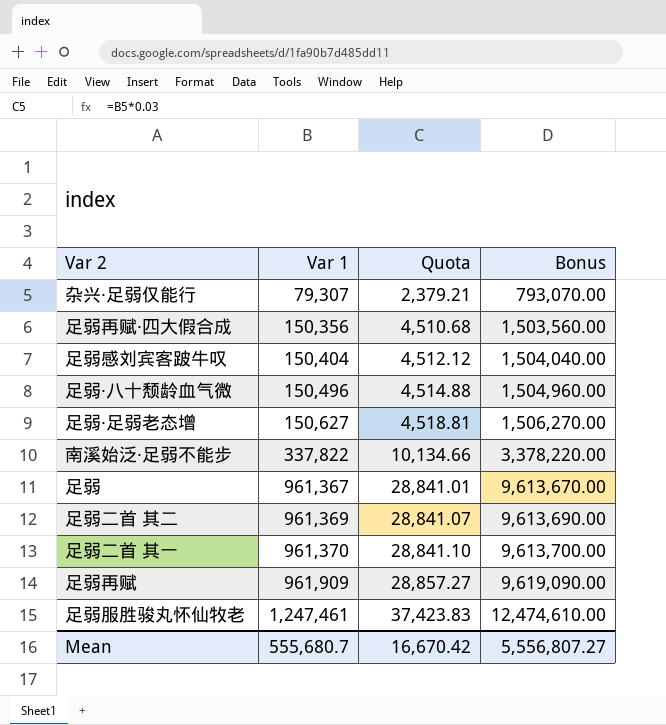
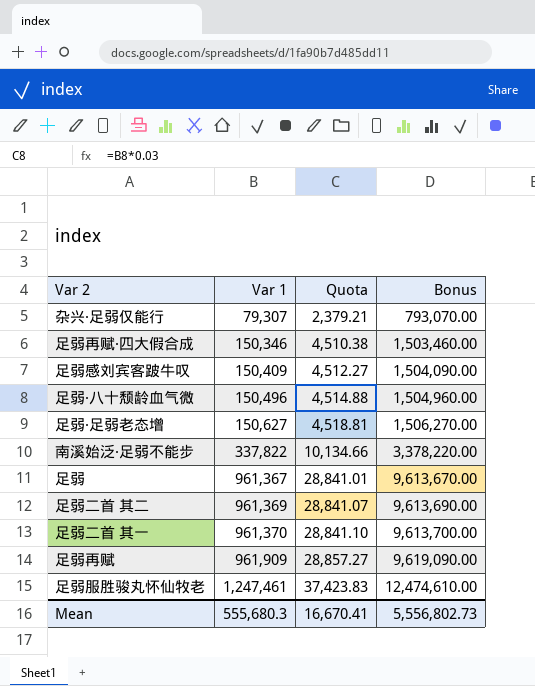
足弱再赋·四大假合成 | Var 1: 150,356 -> 150,346
足弱再赋·四大假合成 | Quota: 4,510.68 -> 4,510.38
足弱再赋·四大假合成 | Bonus: 1,503,560.00 -> 1,503,460.00
足弱感刘宾客跛牛叹 | Var 1: 150,404 -> 150,409
足弱感刘宾客跛牛叹 | Quota: 4,512.12 -> 4,512.27
足弱感刘宾客跛牛叹 | Bonus: 1,504,040.00 -> 1,504,090.00
Mean | Var 1: 555,680.7 -> 555,680.3
Mean | Quota: 16,670.42 -> 16,670.41
Mean | Bonus: 5,556,807.27 -> 5,556,802.73

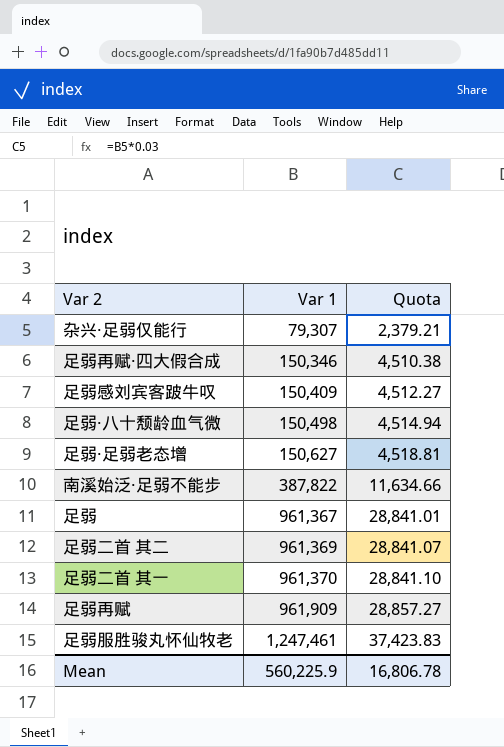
column Bonus | formula: [Var 1] * 10 -> none
足弱·八十颓龄血气微 | Var 1: 150,496 -> 150,498
足弱·八十颓龄血气微 | Quota: 4,514.88 -> 4,514.94
南溪始泛·足弱不能步 | Var 1: 337,822 -> 387,822
南溪始泛·足弱不能步 | Quota: 10,134.66 -> 11,634.66
Mean | Var 1: 555,680.3 -> 560,225.9
Mean | Quota: 16,670.41 -> 16,806.78

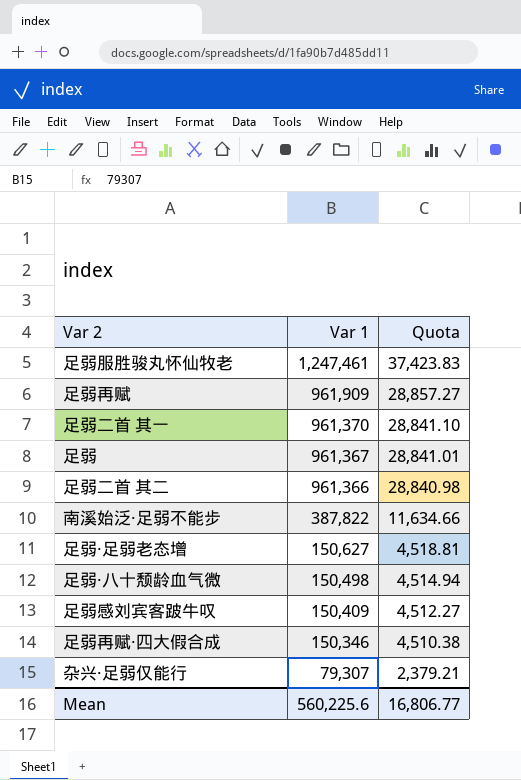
row order: Var 1 ascending -> Var 1 descending
足弱二首 其二 | Var 1: 961,369 -> 961,366
足弱二首 其二 | Quota: 28,841.07 -> 28,840.98
Mean | Var 1: 560,225.9 -> 560,225.6
Mean | Quota: 16,806.78 -> 16,806.77

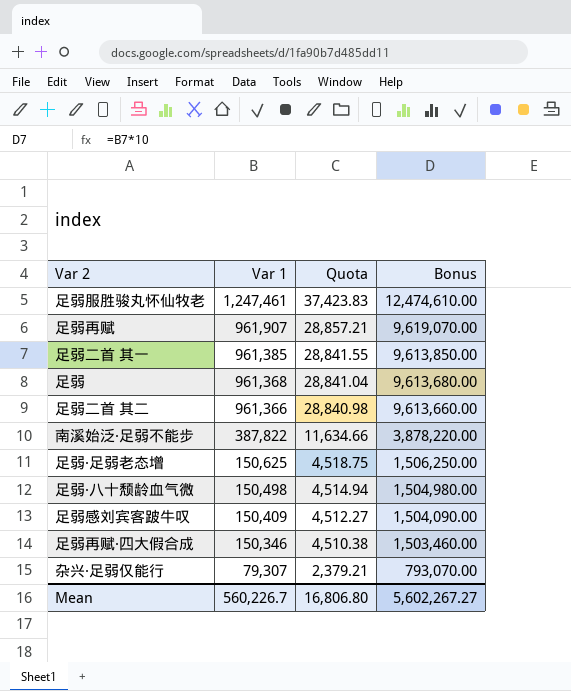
column Bonus | formula: none -> [Var 1] * 10
足弱再赋 | Var 1: 961,909 -> 961,907
足弱再赋 | Quota: 28,857.27 -> 28,857.21
足弱二首 其一 | Var 1: 961,370 -> 961,385
足弱二首 其一 | Quota: 28,841.10 -> 28,841.55
足弱 | Var 1: 961,367 -> 961,368
足弱 | Quota: 28,841.01 -> 28,841.04
足弱·足弱老态增 | Var 1: 150,627 -> 150,625
足弱·足弱老态增 | Quota: 4,518.81 -> 4,518.75
Mean | Var 1: 560,225.6 -> 560,226.7
Mean | Quota: 16,806.77 -> 16,806.80

